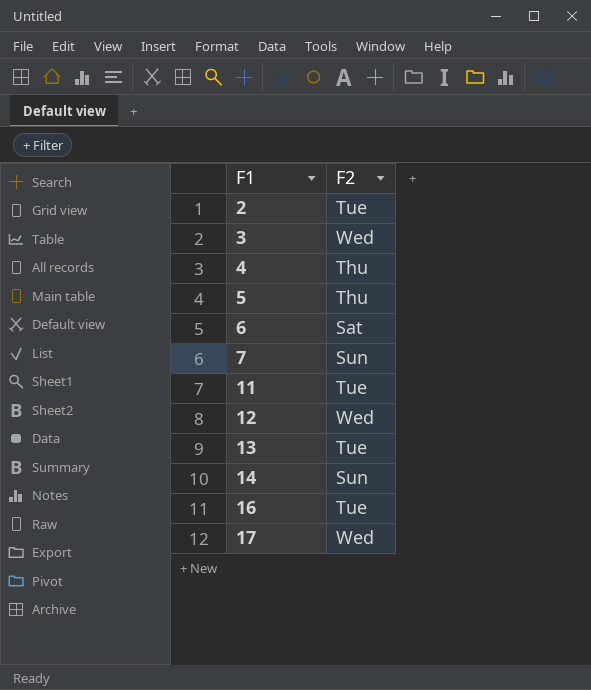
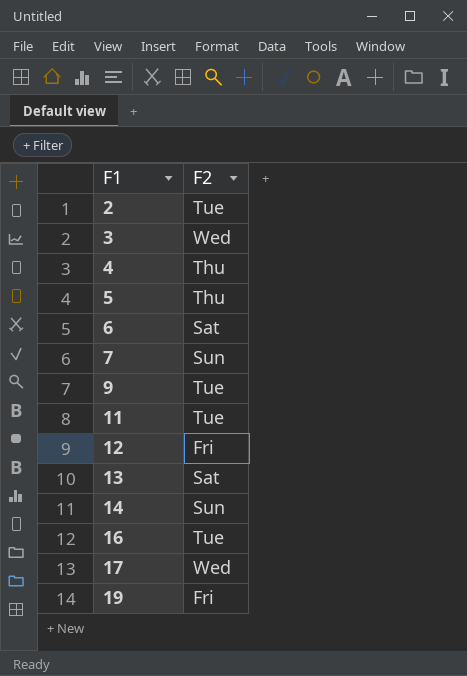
row 9: none -> Tue
12 | F2: Wed -> Fri
13 | F2: Tue -> Sat
row 19: none -> Fri

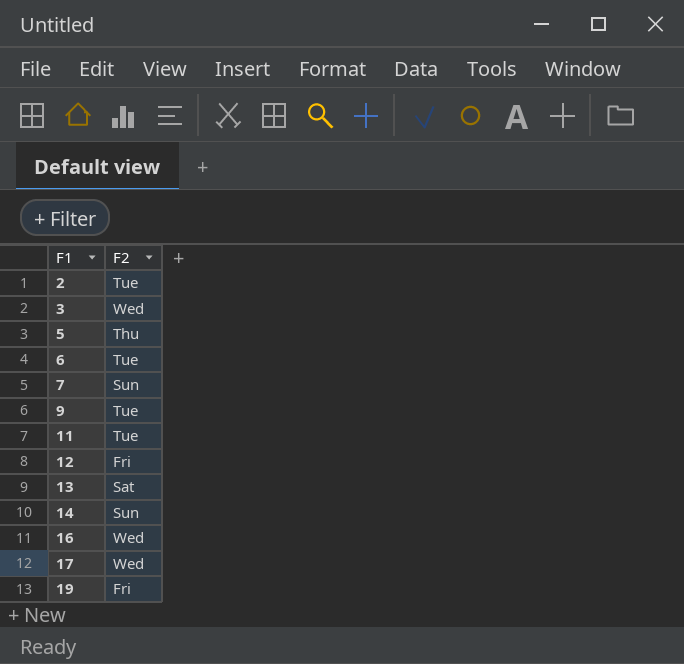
row 4: Thu -> none
6 | F2: Sat -> Tue
16 | F2: Tue -> Wed

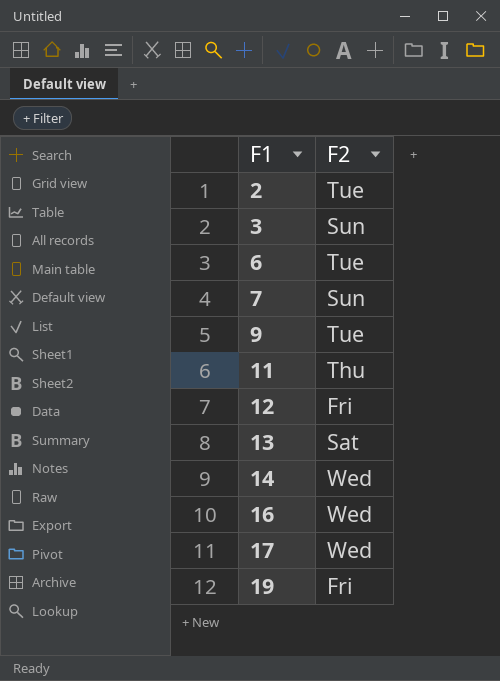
row 5: Thu -> none
3 | F2: Wed -> Sun
11 | F2: Tue -> Thu
14 | F2: Sun -> Wed

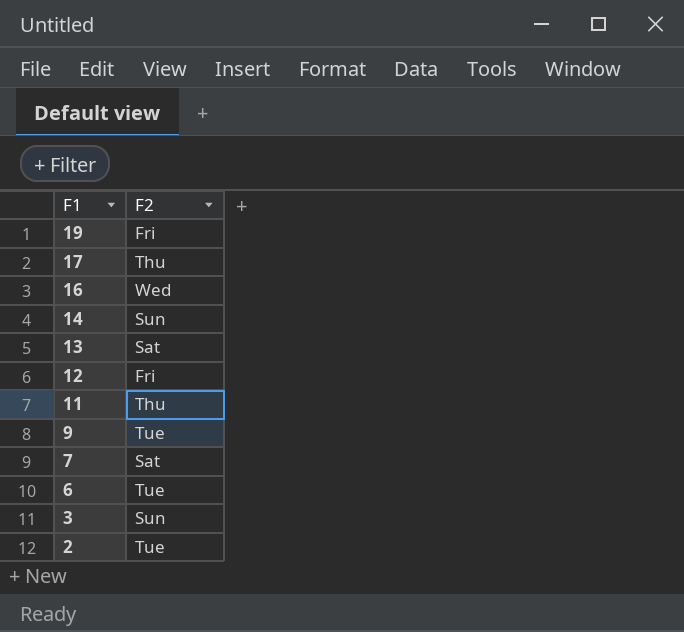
row order: F1 ascending -> F1 descending
17 | F2: Wed -> Thu
14 | F2: Wed -> Sun
7 | F2: Sun -> Sat

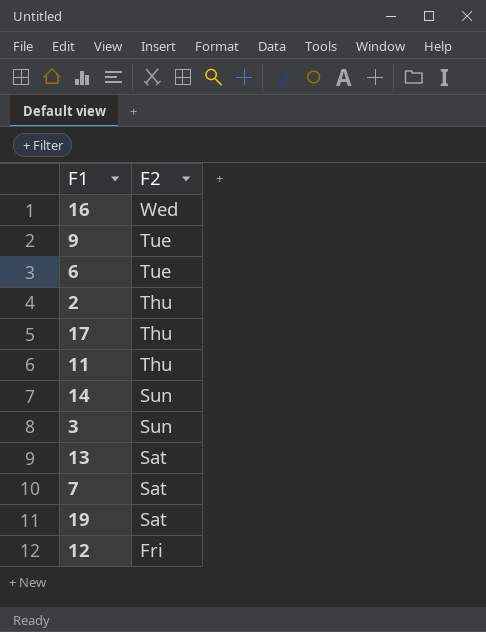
row order: F1 descending -> F2 descending
2 | F2: Tue -> Thu
19 | F2: Fri -> Sat

